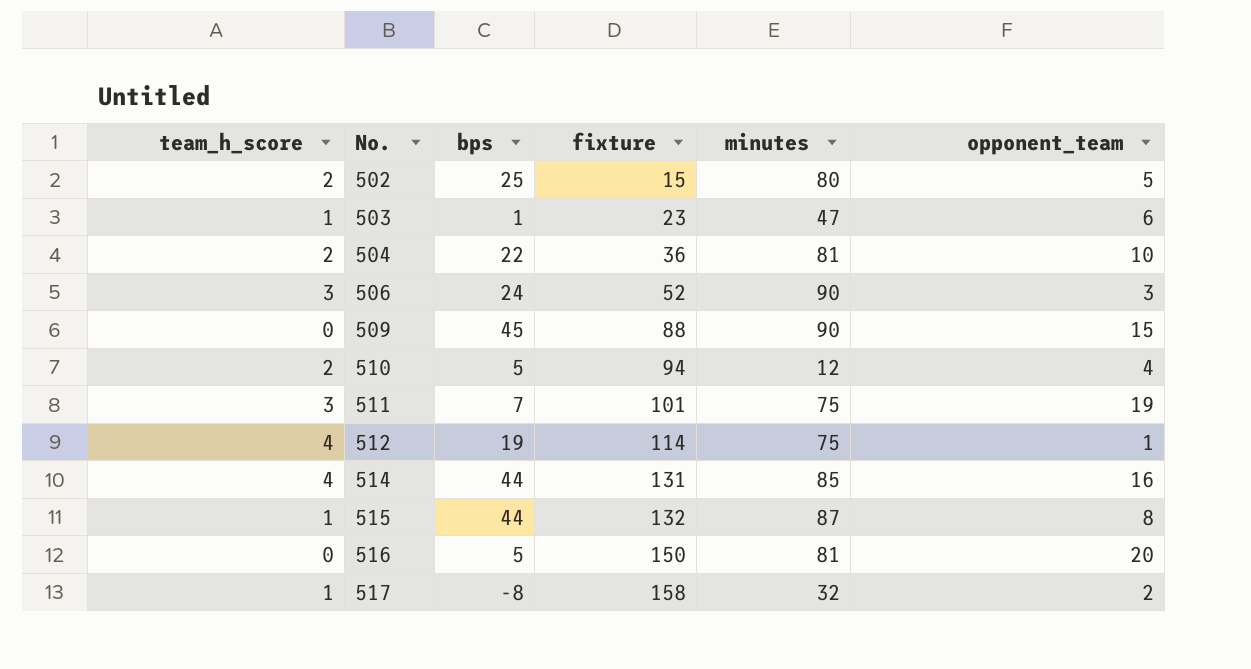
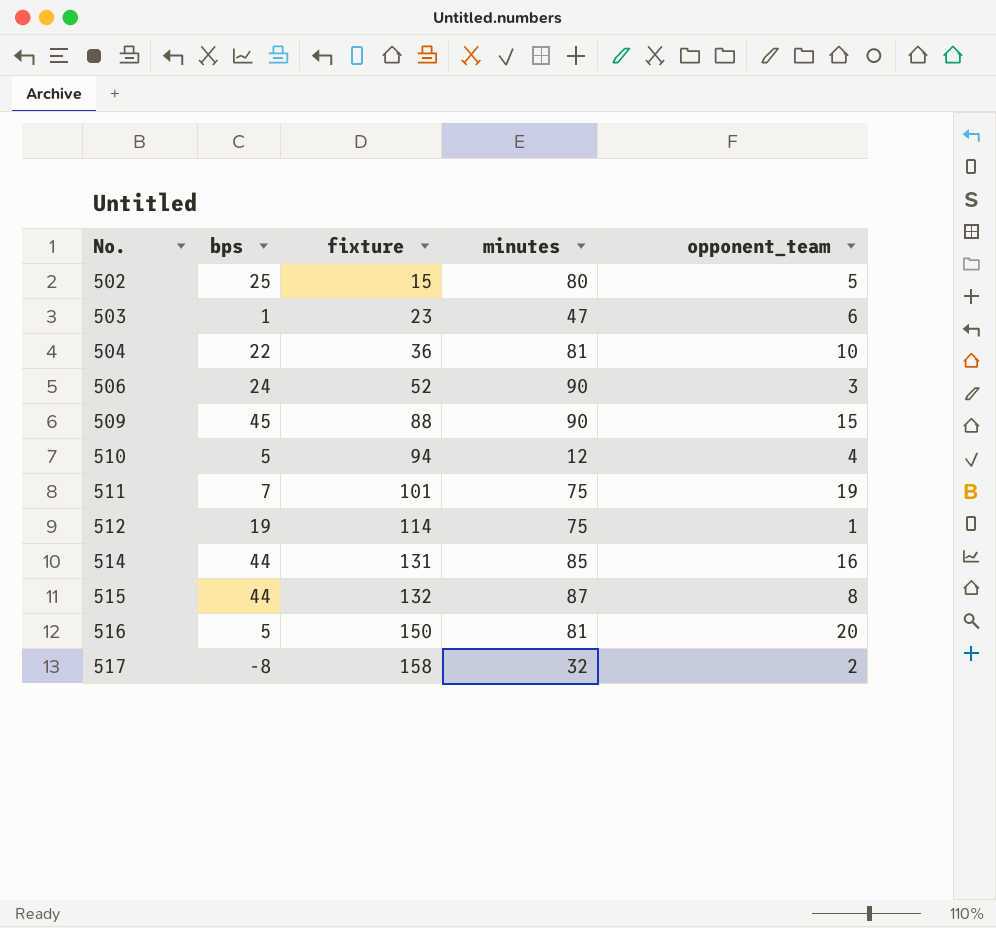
column team_h_score | position: 1 -> none

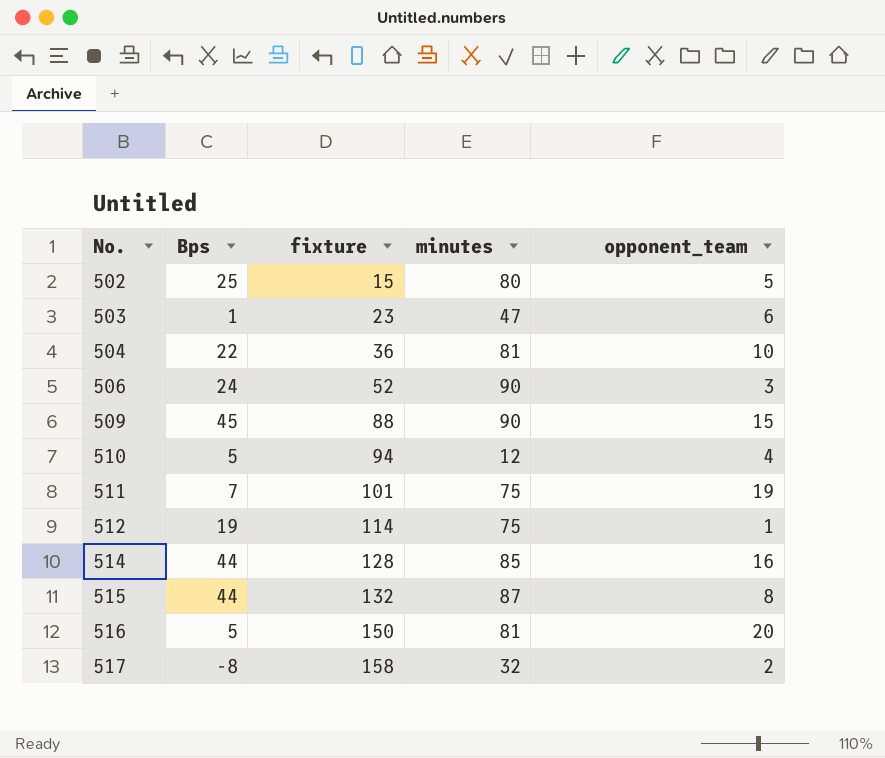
column name: bps -> Bps
514 | fixture: 131 -> 128

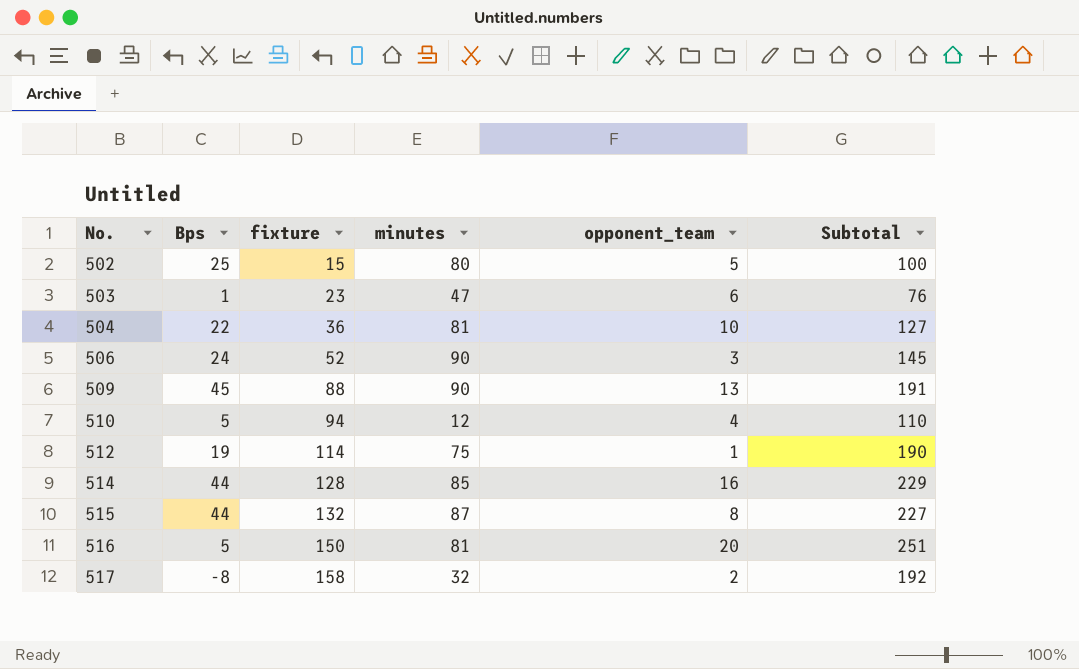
column Subtotal | formula: none -> [fixture] + [minutes] + [opponent_team]
row 511: 7 | 101 | 75 | 19 -> none
509 | opponent_team: 15 -> 13

